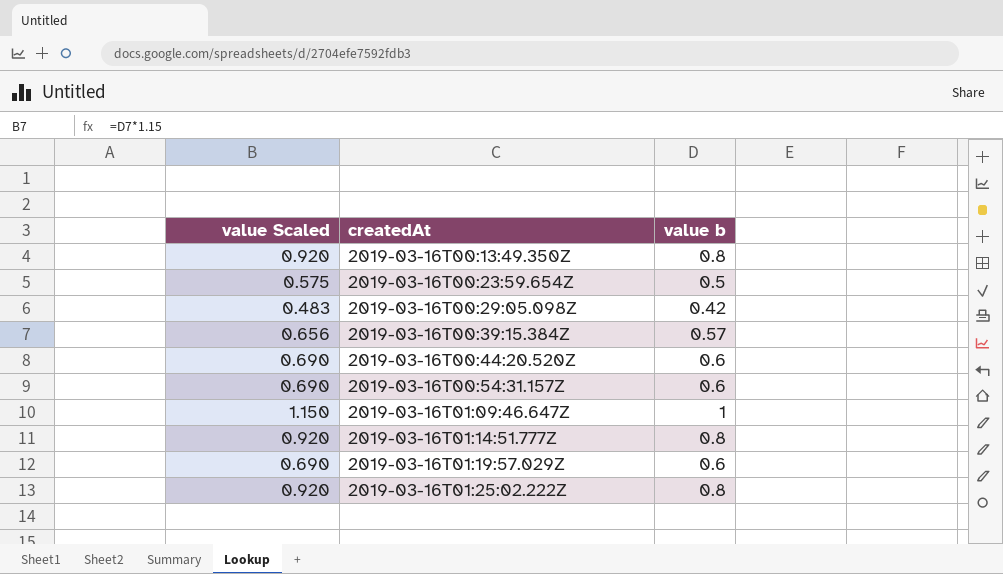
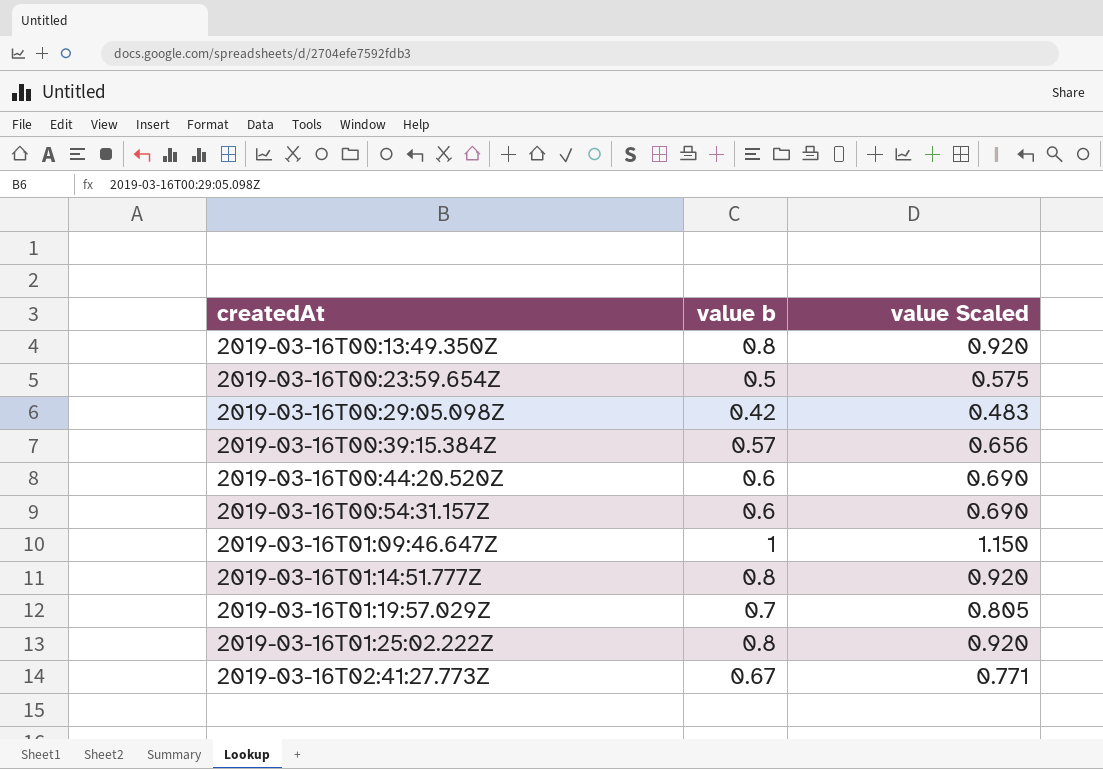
column value Scaled | position: 1 -> 3
2019-03-16T01:19:57.029Z | value b: 0.6 -> 0.7
2019-03-16T01:19:57.029Z | value Scaled: 0.690 -> 0.805
row 2019-03-16T02:41:27.773Z: none -> 0.67 | 0.771

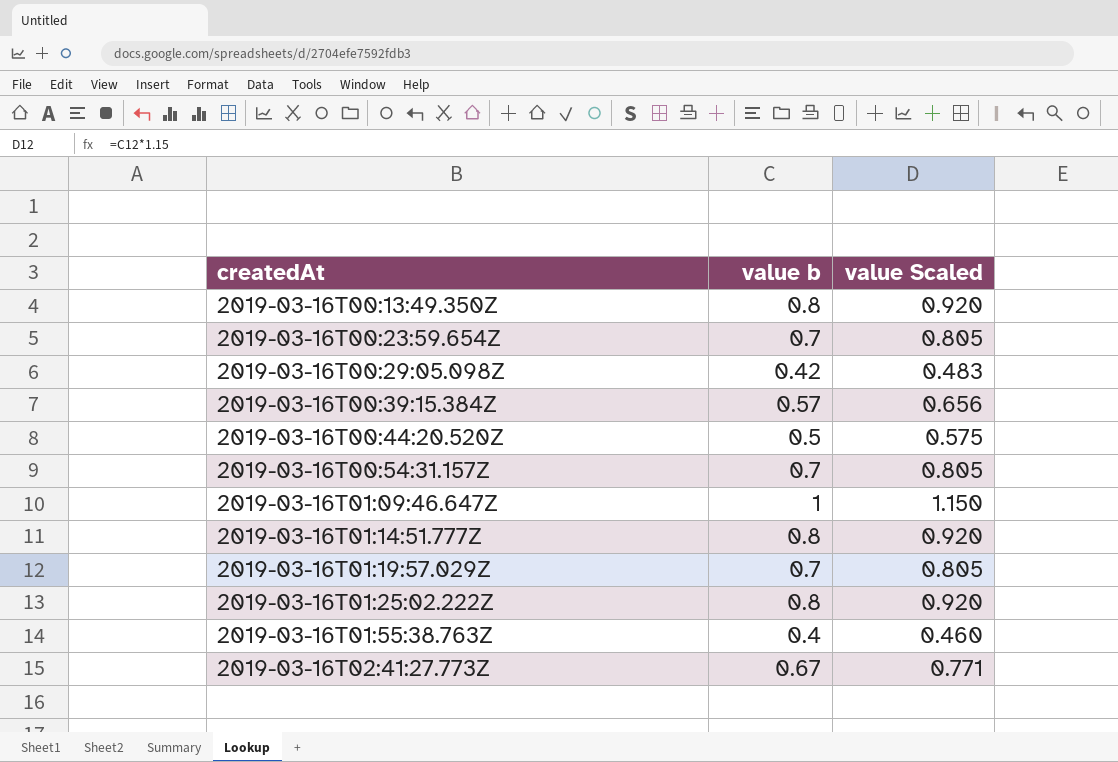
2019-03-16T00:23:59.654Z | value b: 0.5 -> 0.7
2019-03-16T00:23:59.654Z | value Scaled: 0.575 -> 0.805
2019-03-16T00:44:20.520Z | value b: 0.6 -> 0.5
2019-03-16T00:44:20.520Z | value Scaled: 0.690 -> 0.575
2019-03-16T00:54:31.157Z | value b: 0.6 -> 0.7
2019-03-16T00:54:31.157Z | value Scaled: 0.690 -> 0.805
row 2019-03-16T01:55:38.763Z: none -> 0.4 | 0.460

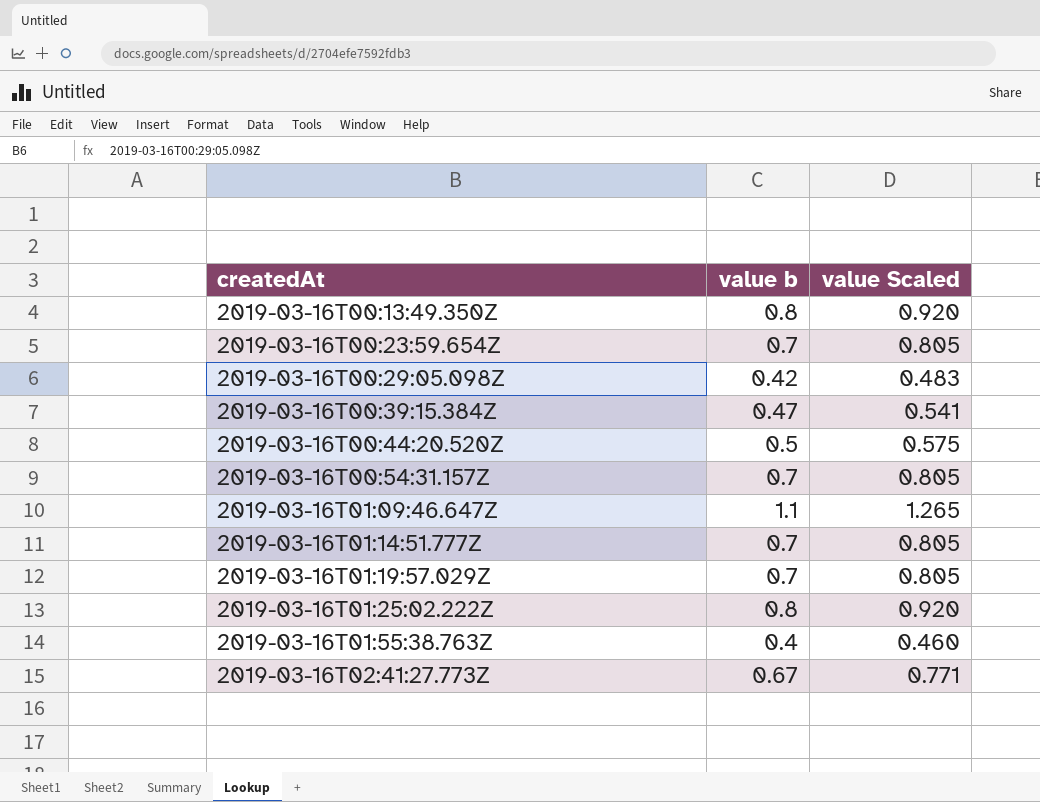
2019-03-16T00:39:15.384Z | value b: 0.57 -> 0.47
2019-03-16T00:39:15.384Z | value Scaled: 0.656 -> 0.541
2019-03-16T01:09:46.647Z | value b: 1 -> 1.1
2019-03-16T01:09:46.647Z | value Scaled: 1.150 -> 1.265
2019-03-16T01:14:51.777Z | value b: 0.8 -> 0.7
2019-03-16T01:14:51.777Z | value Scaled: 0.920 -> 0.805

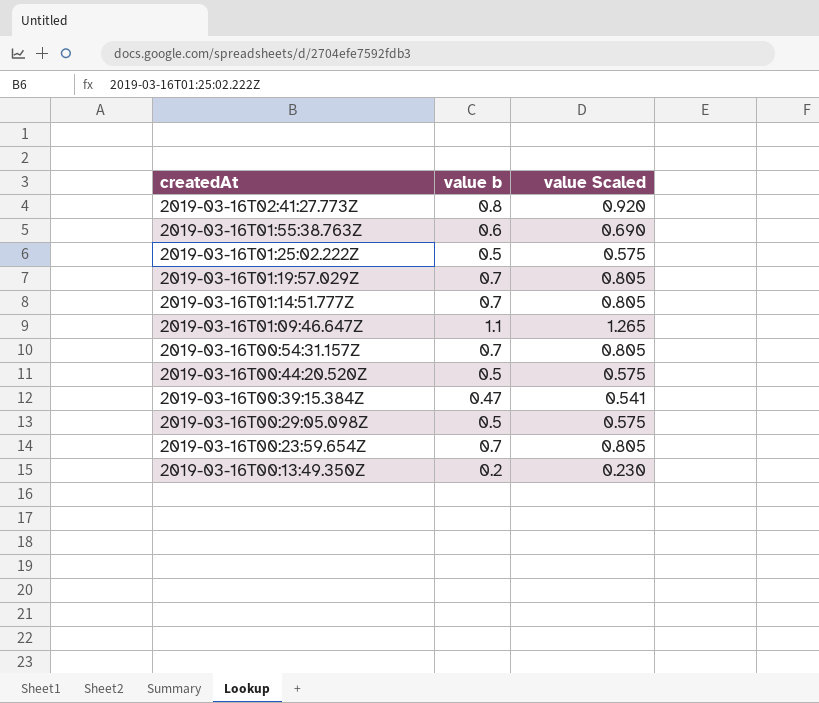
row order: createdAt ascending -> createdAt descending
2019-03-16T02:41:27.773Z | value b: 0.67 -> 0.8
2019-03-16T02:41:27.773Z | value Scaled: 0.771 -> 0.920
2019-03-16T01:55:38.763Z | value b: 0.4 -> 0.6
2019-03-16T01:55:38.763Z | value Scaled: 0.460 -> 0.690
2019-03-16T01:25:02.222Z | value b: 0.8 -> 0.5
2019-03-16T01:25:02.222Z | value Scaled: 0.920 -> 0.575
2019-03-16T00:29:05.098Z | value b: 0.42 -> 0.5
2019-03-16T00:29:05.098Z | value Scaled: 0.483 -> 0.575
2019-03-16T00:13:49.350Z | value b: 0.8 -> 0.2
2019-03-16T00:13:49.350Z | value Scaled: 0.920 -> 0.230

